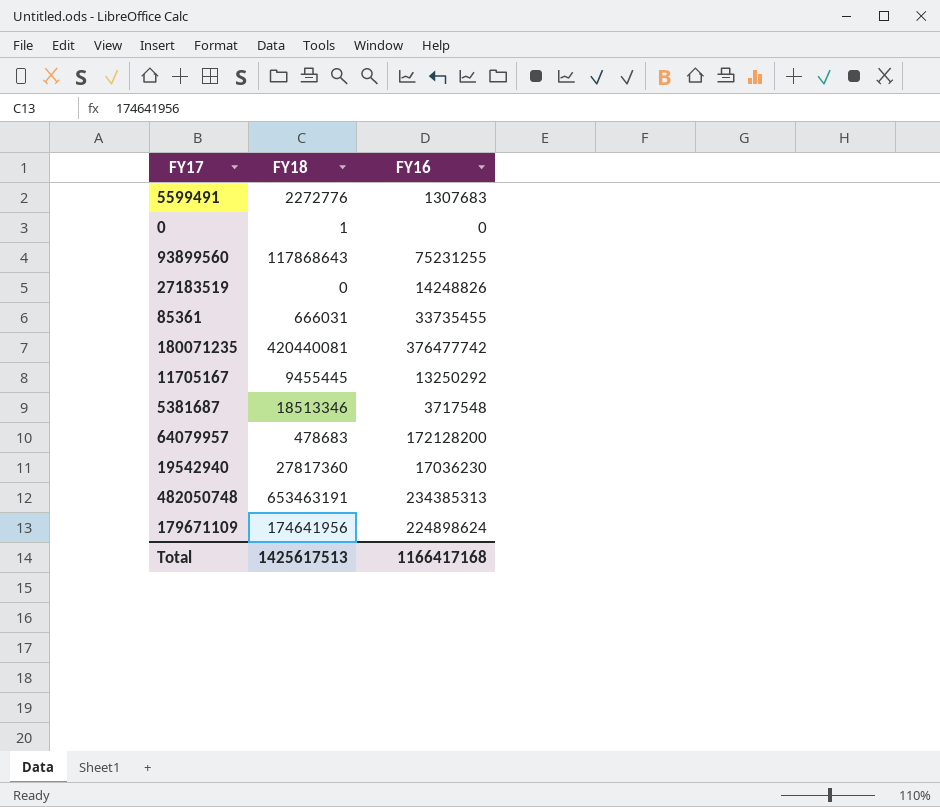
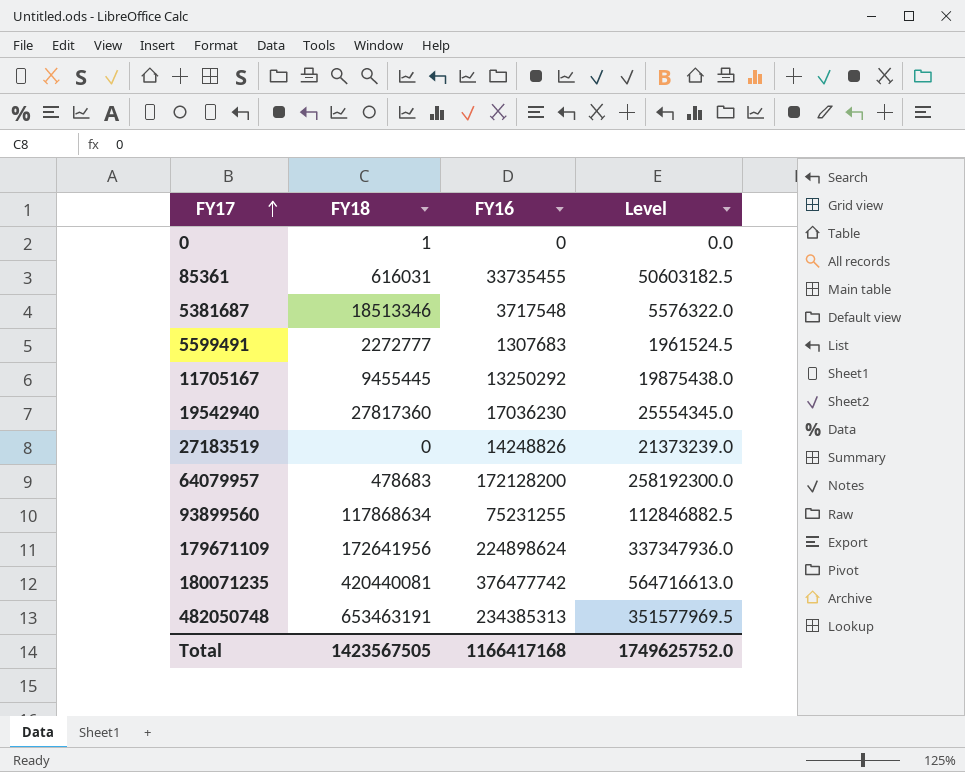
row order: none -> FY17 ascending
column Level | formula: none -> [FY16] * 1.5
85361 | FY18: 666031 -> 616031
5599491 | FY18: 2272776 -> 2272777
93899560 | FY18: 117868643 -> 117868634
179671109 | FY18: 174641956 -> 172641956
Total | FY18: 1425617513 -> 1423567505

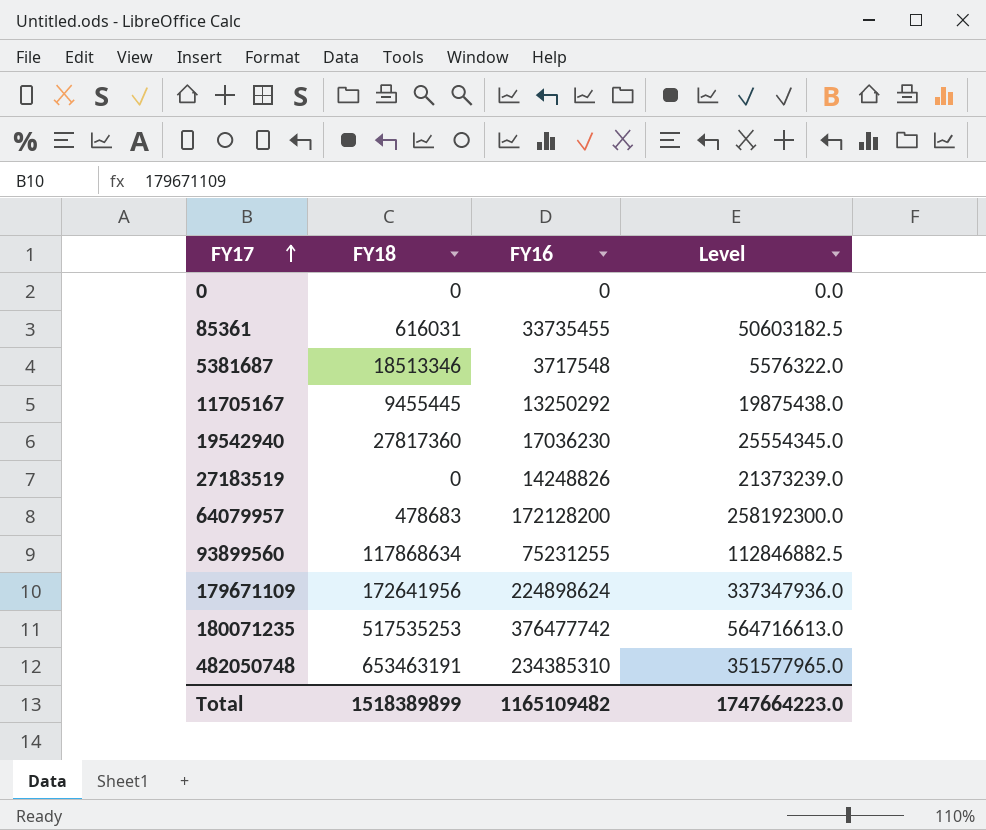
row 5599491: 2272777 | 1307683 | 1961524.5 -> none
0 | FY18: 1 -> 0
180071235 | FY18: 420440081 -> 517535253
482050748 | FY16: 234385313 -> 234385310
482050748 | Level: 351577969.5 -> 351577965.0
Total | FY18: 1423567505 -> 1518389899
Total | FY16: 1166417168 -> 1165109482
Total | Level: 1749625752.0 -> 1747664223.0

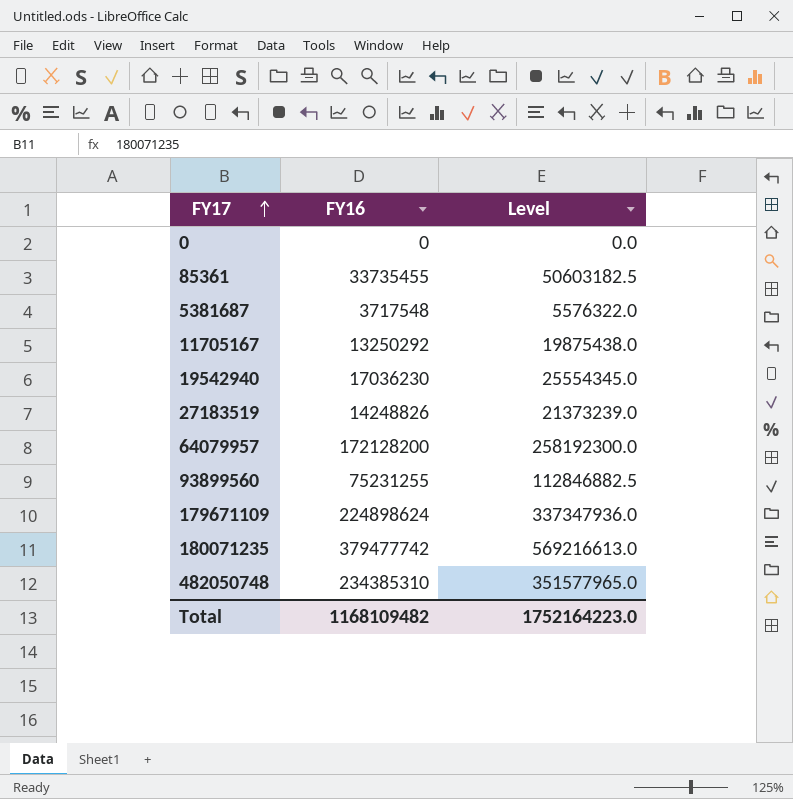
column FY18 | position: 2 -> none
180071235 | FY16: 376477742 -> 379477742
180071235 | Level: 564716613.0 -> 569216613.0
Total | FY16: 1165109482 -> 1168109482
Total | Level: 1747664223.0 -> 1752164223.0

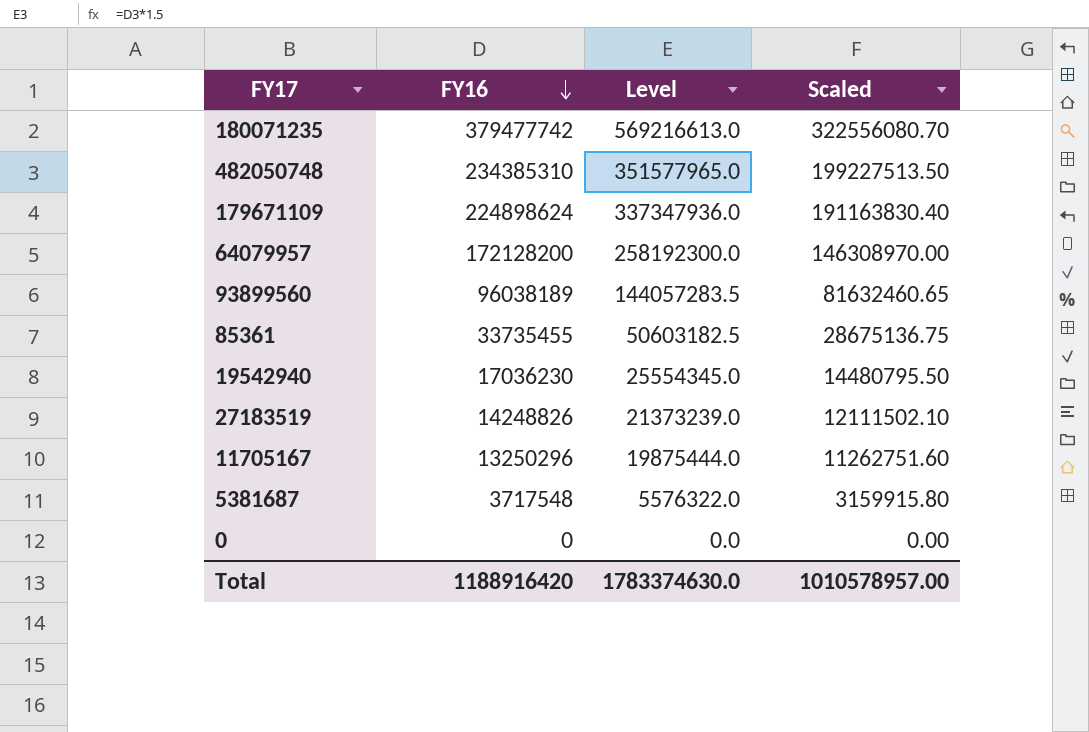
row order: FY17 ascending -> FY16 descending
column Scaled | formula: none -> [FY16] * 0.85
93899560 | FY16: 75231255 -> 96038189
93899560 | Level: 112846882.5 -> 144057283.5
11705167 | FY16: 13250292 -> 13250296
11705167 | Level: 19875438.0 -> 19875444.0
Total | FY16: 1168109482 -> 1188916420
Total | Level: 1752164223.0 -> 1783374630.0

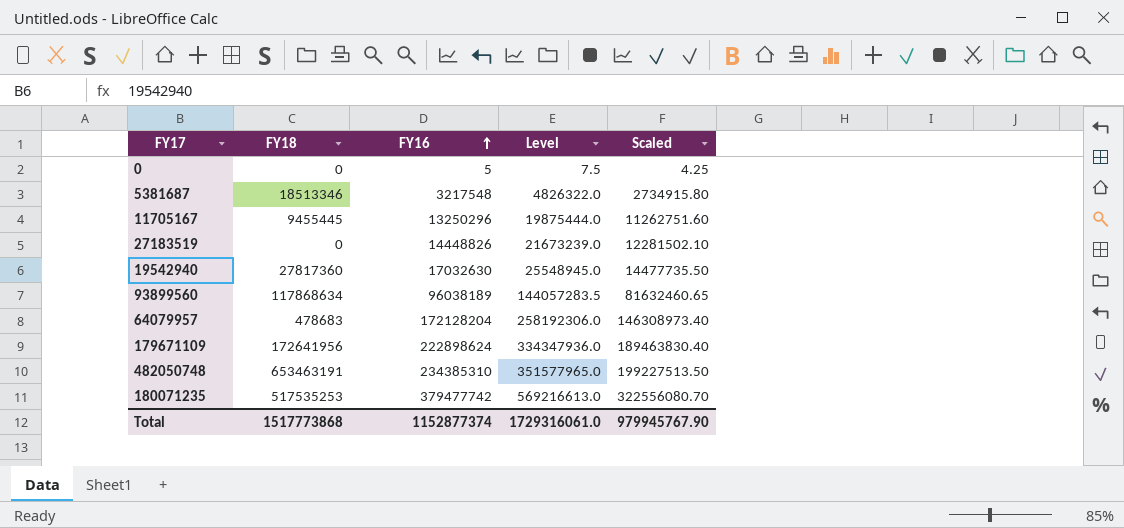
row order: FY16 descending -> FY16 ascending
column FY18 | position: none -> 2
row 85361: 33735455 | 50603182.5 | 28675136.75 -> none
0 | FY16: 0 -> 5
0 | Level: 0.0 -> 7.5
0 | Scaled: 0.00 -> 4.25
5381687 | FY16: 3717548 -> 3217548
5381687 | Level: 5576322.0 -> 4826322.0
5381687 | Scaled: 3159915.80 -> 2734915.80
27183519 | FY16: 14248826 -> 14448826
27183519 | Level: 21373239.0 -> 21673239.0
27183519 | Scaled: 12111502.10 -> 12281502.10
19542940 | FY16: 17036230 -> 17032630
19542940 | Level: 25554345.0 -> 25548945.0
19542940 | Scaled: 14480795.50 -> 14477735.50
64079957 | FY16: 172128200 -> 172128204
64079957 | Level: 258192300.0 -> 258192306.0
64079957 | Scaled: 146308970.00 -> 146308973.40
179671109 | FY16: 224898624 -> 222898624
179671109 | Level: 337347936.0 -> 334347936.0
179671109 | Scaled: 191163830.40 -> 189463830.40
Total | FY16: 1188916420 -> 1152877374
Total | Level: 1783374630.0 -> 1729316061.0
Total | Scaled: 1010578957.00 -> 979945767.90

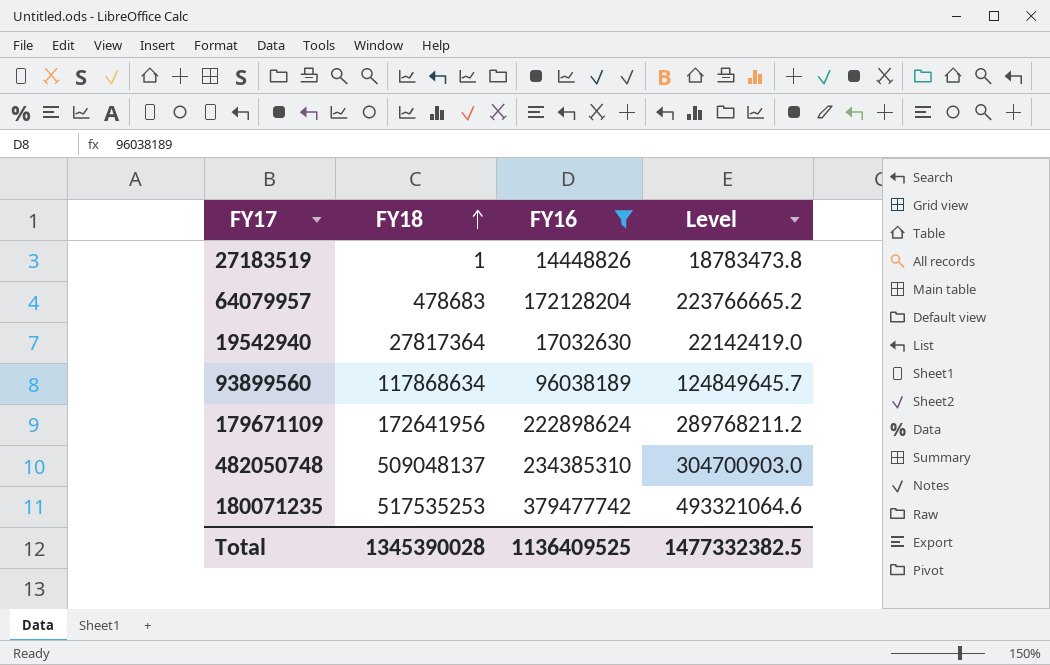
filter: none -> FY16 >= 14448826
row order: FY16 ascending -> FY18 ascending
column Scaled | formula: [FY16] * 0.85 -> none
column Level | formula: [FY16] * 1.5 -> [FY16] * 1.3
27183519 | FY18: 0 -> 1
19542940 | FY18: 27817360 -> 27817364
482050748 | FY18: 653463191 -> 509048137
Total | FY18: 1517773868 -> 1345390028
Total | FY16: 1152877374 -> 1136409525
Total | Level: 1729316061.0 -> 1477332382.5

